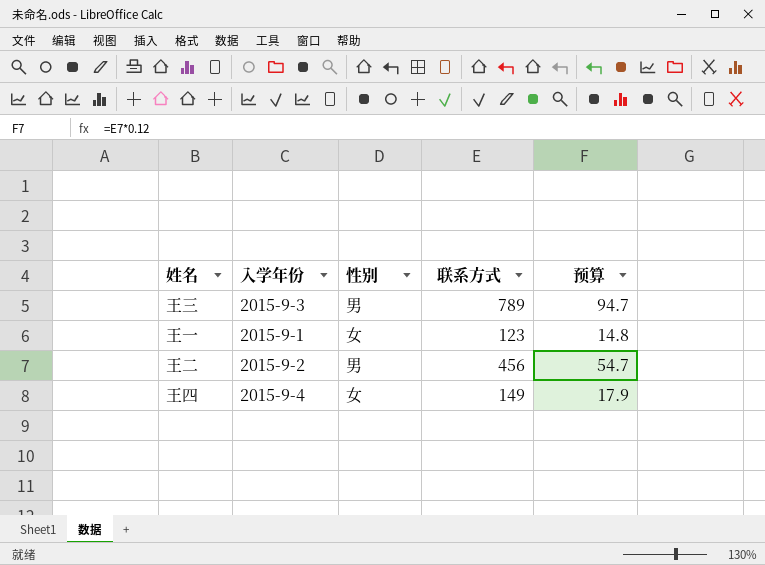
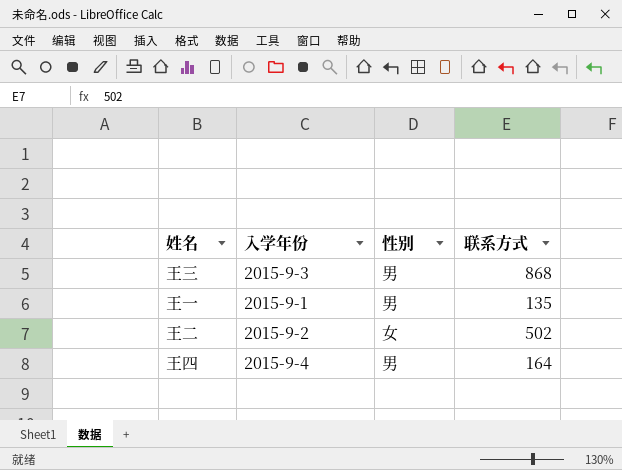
column 预算 | formula: [联系方式] * 0.12 -> none
王三 | 联系方式: 789 -> 868
王一 | 性别: 女 -> 男
王一 | 联系方式: 123 -> 135
王二 | 性别: 男 -> 女
王二 | 联系方式: 456 -> 502
王四 | 性别: 女 -> 男
王四 | 联系方式: 149 -> 164

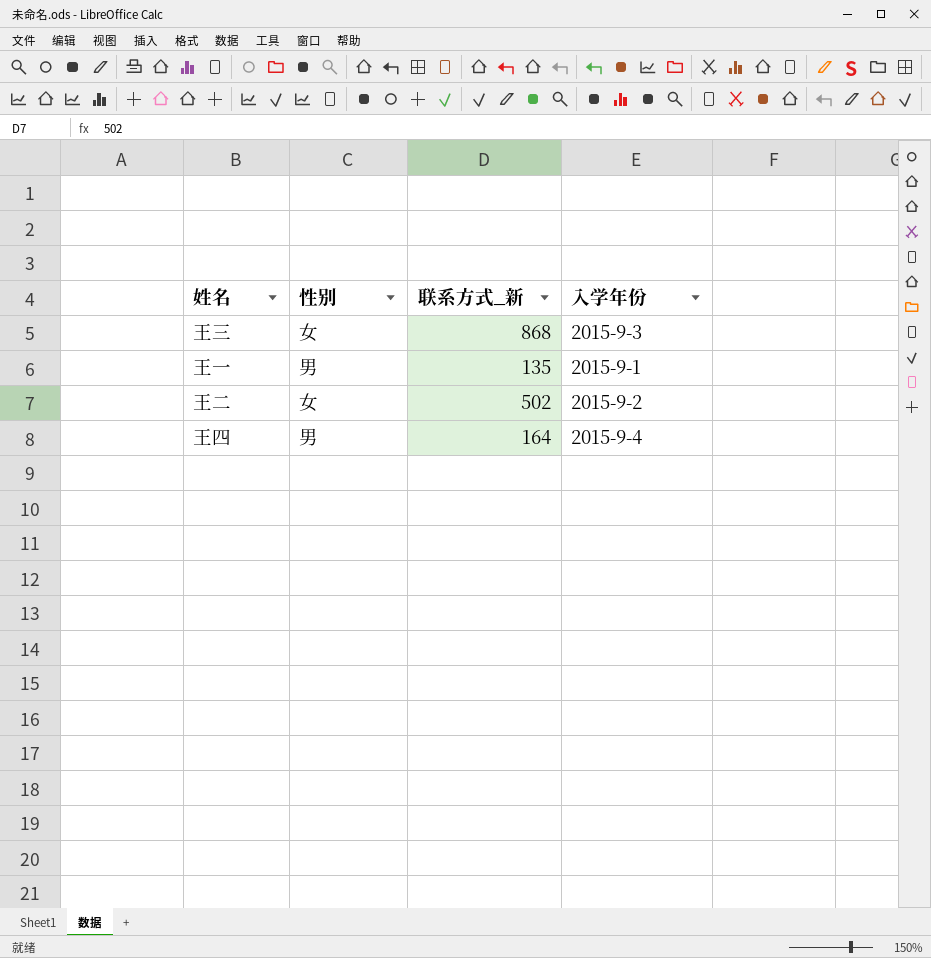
column name: 联系方式 -> 联系方式_新
column 入学年份 | position: 2 -> 4
王三 | 性别: 男 -> 女

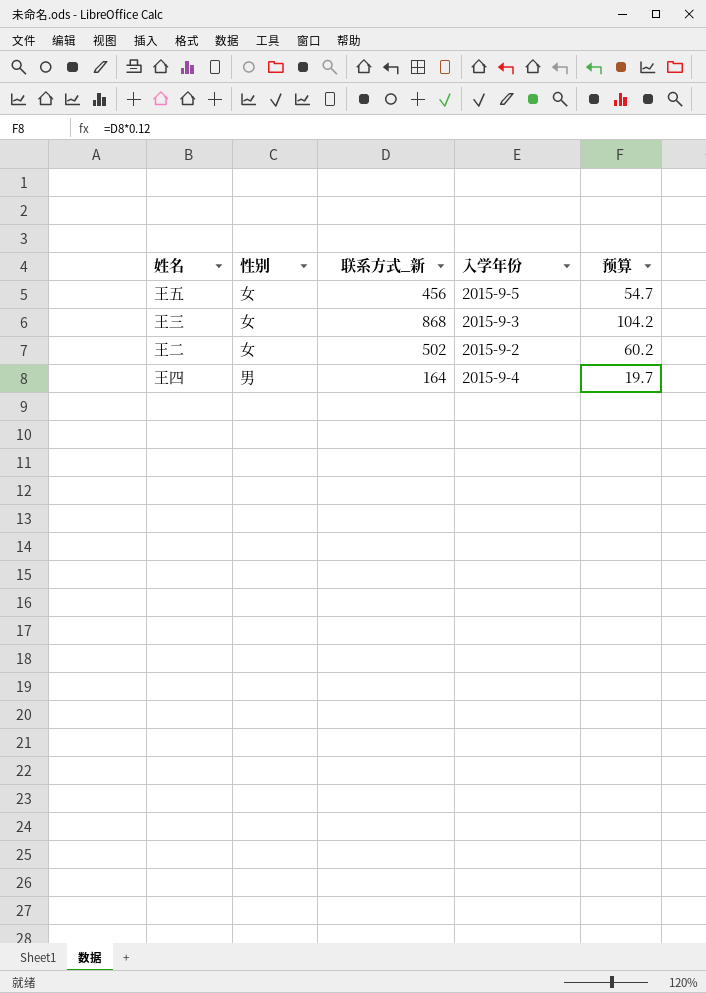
column 预算 | formula: none -> [联系方式_新] * 0.12
row 王一: 男 | 135 | 2015-9-1 -> none
row 王五: none -> 女 | 456 | 2015-9-5 | 54.7

